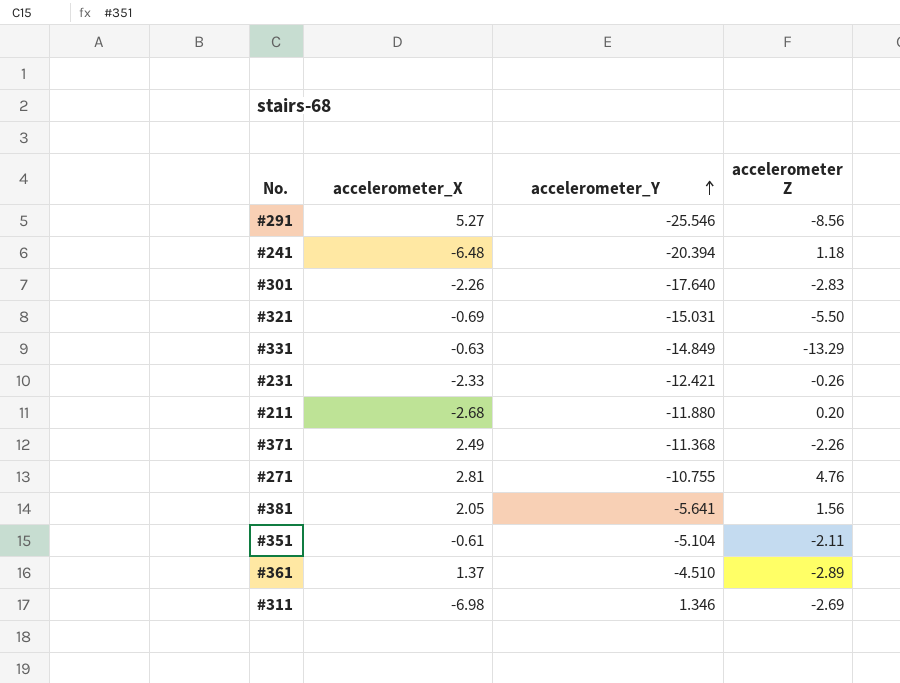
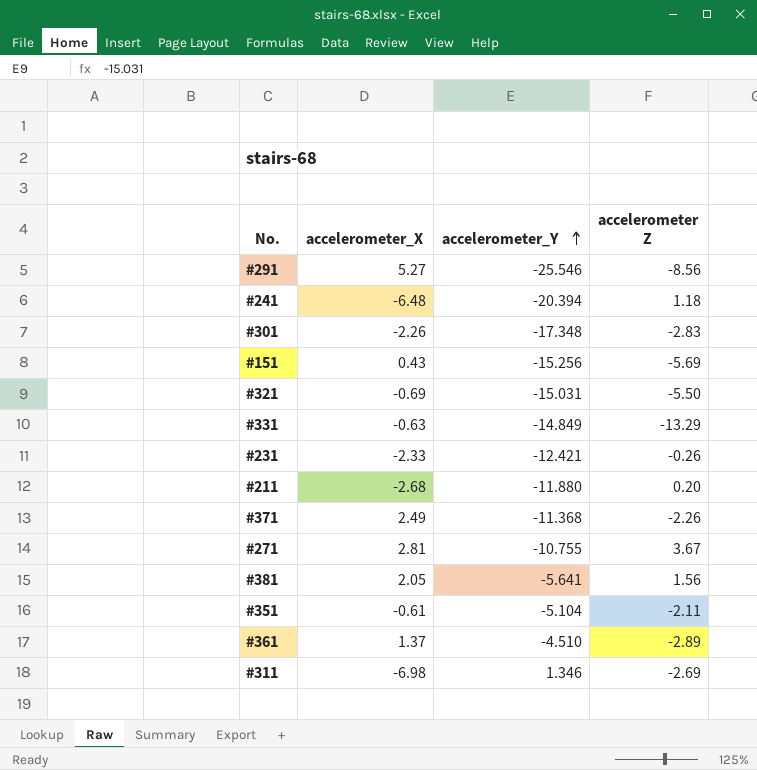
#301 | accelerometer_Y: -17.640 -> -17.348
row #151: none -> 0.43 | -15.256 | -5.69
#271 | accelerometer Z: 4.76 -> 3.67

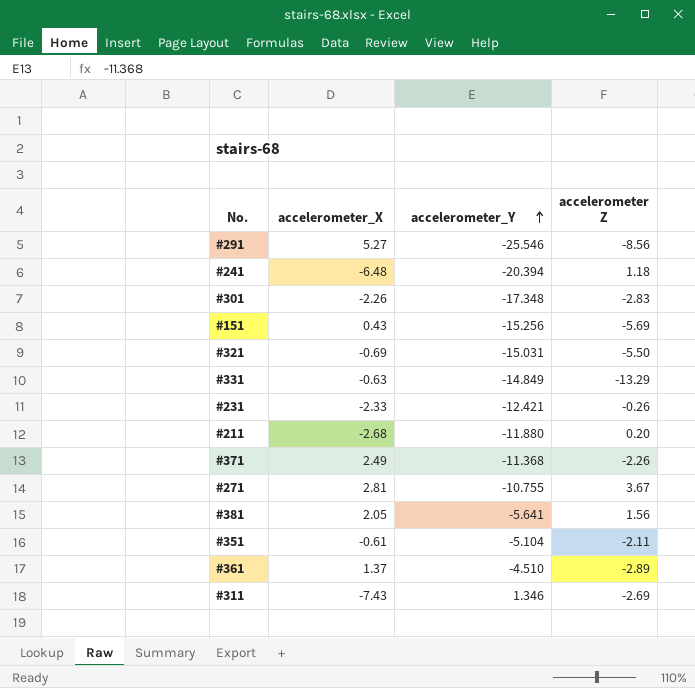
#311 | accelerometer_X: -6.98 -> -7.43

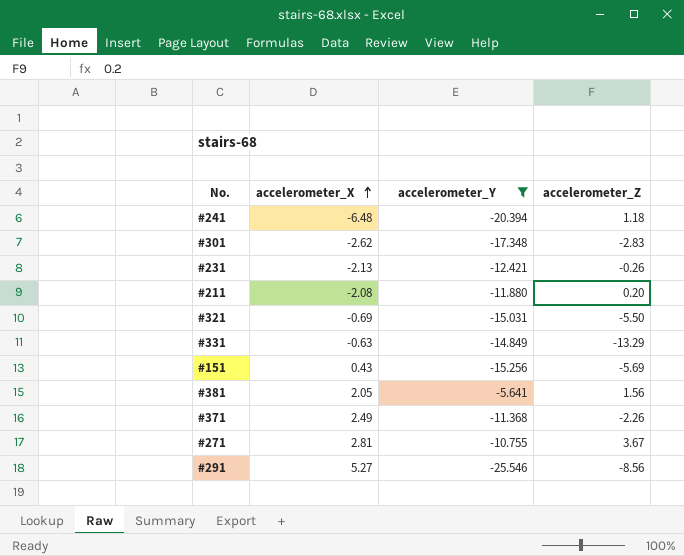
filter: none -> accelerometer_Y <= -5.641
row order: accelerometer_Y ascending -> accelerometer_X ascending
column name: accelerometer Z -> accelerometer_Z
#301 | accelerometer_X: -2.26 -> -2.62
#231 | accelerometer_X: -2.33 -> -2.13
#211 | accelerometer_X: -2.68 -> -2.08

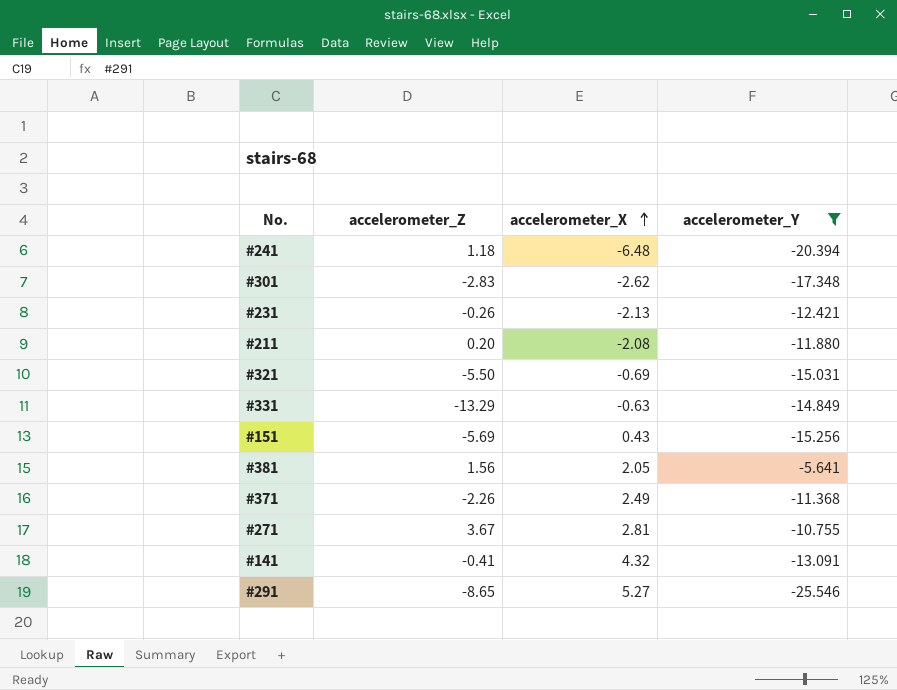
column accelerometer_Z | position: 4 -> 2
row #141: none -> -0.41 | 4.32 | -13.091
#291 | accelerometer_Z: -8.56 -> -8.65

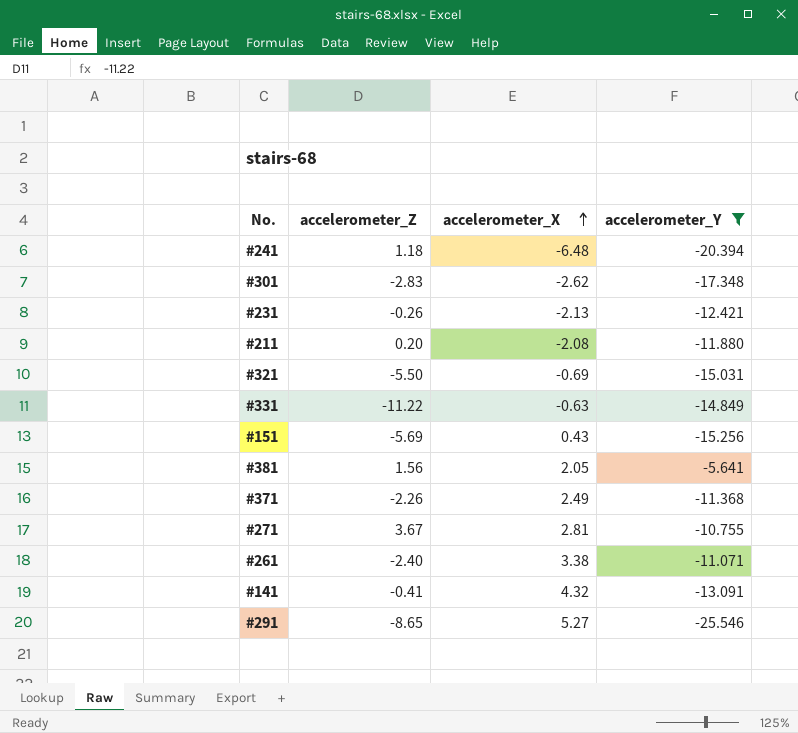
#331 | accelerometer_Z: -13.29 -> -11.22
row #261: none -> -2.40 | 3.38 | -11.071

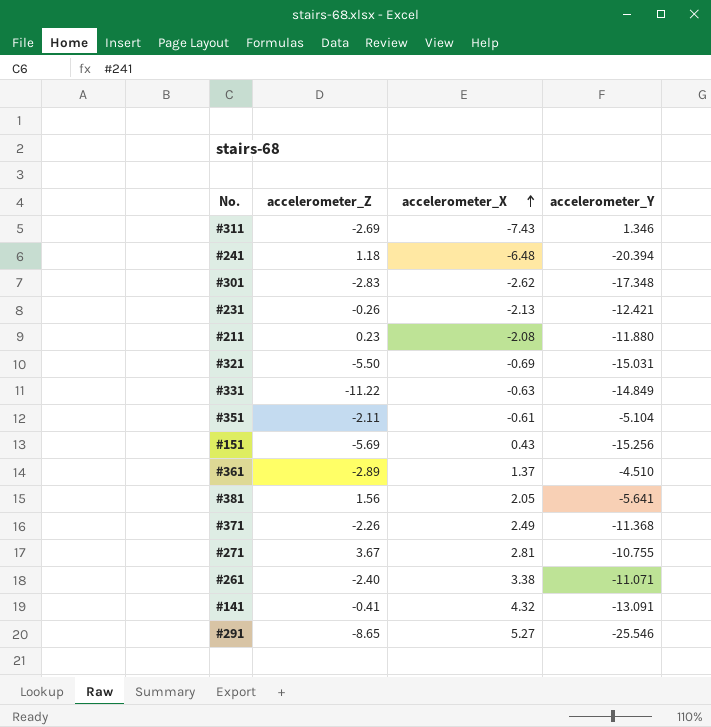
filter: accelerometer_Y <= -5.641 -> none
#211 | accelerometer_Z: 0.20 -> 0.23

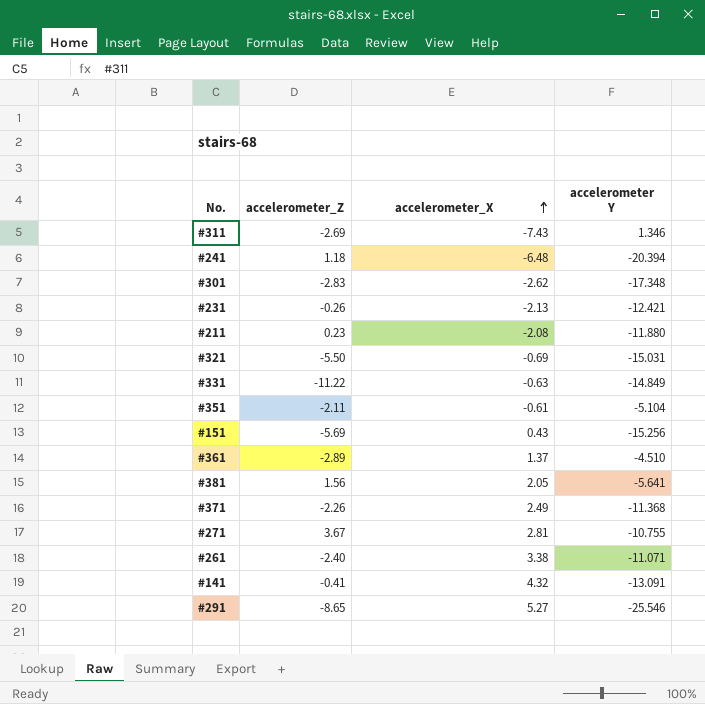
column name: accelerometer_Y -> accelerometer Y

